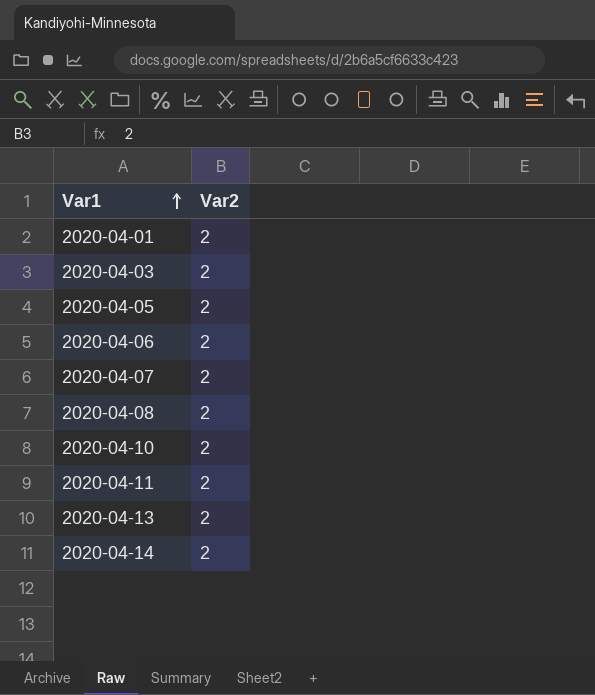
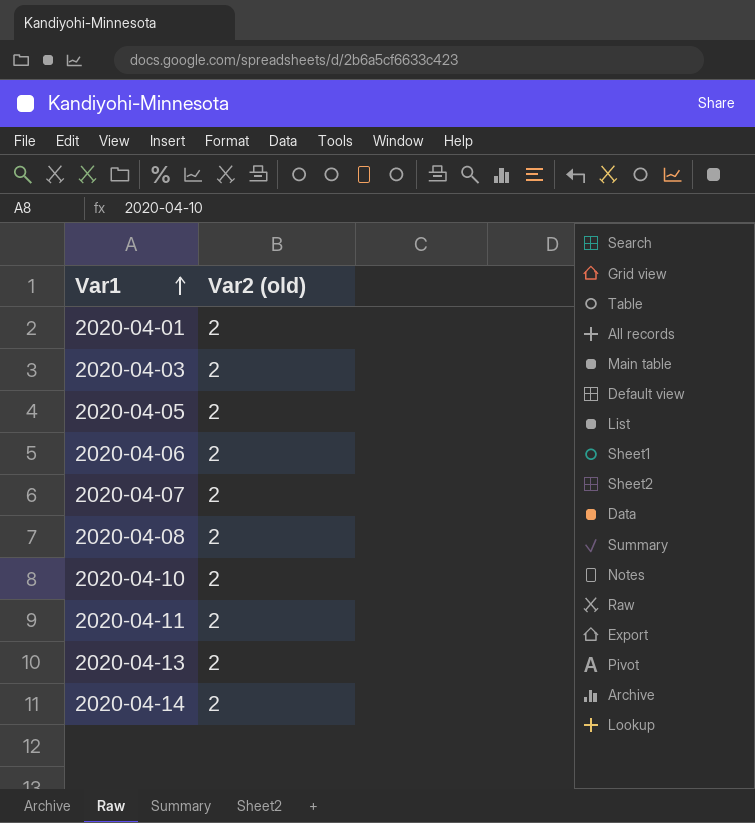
column name: Var2 -> Var2 (old)

